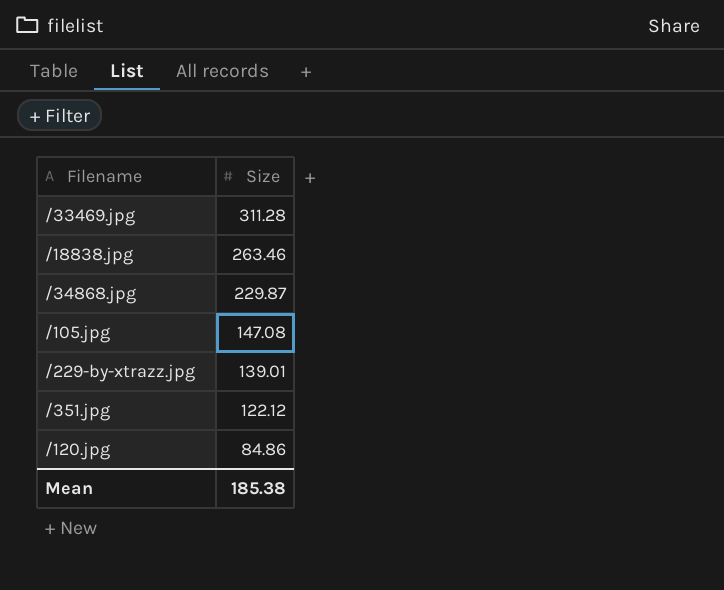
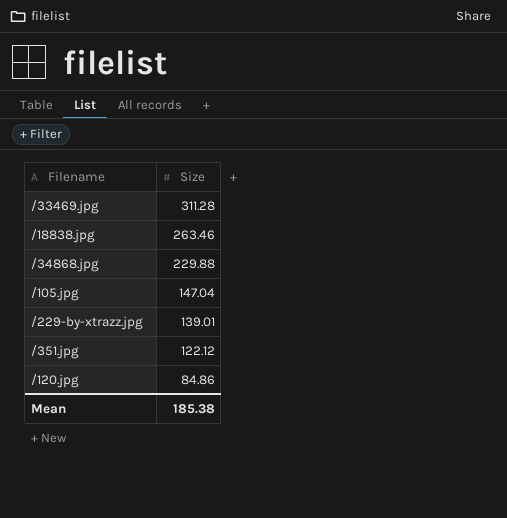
/34868.jpg | Size: 229.87 -> 229.88
/105.jpg | Size: 147.08 -> 147.04

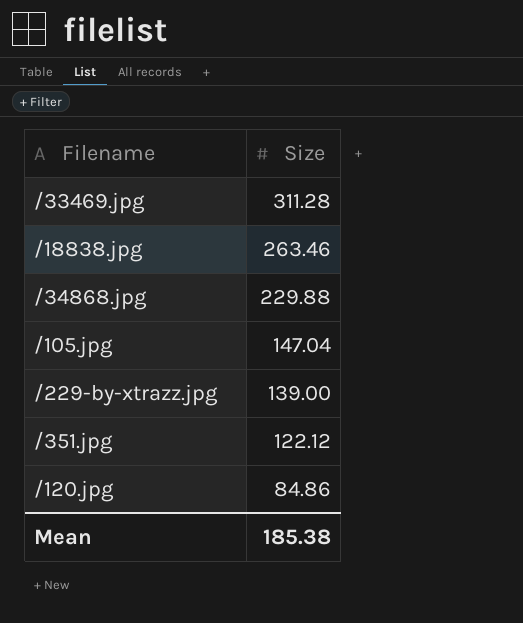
/229-by-xtrazz.jpg | Size: 139.01 -> 139.00

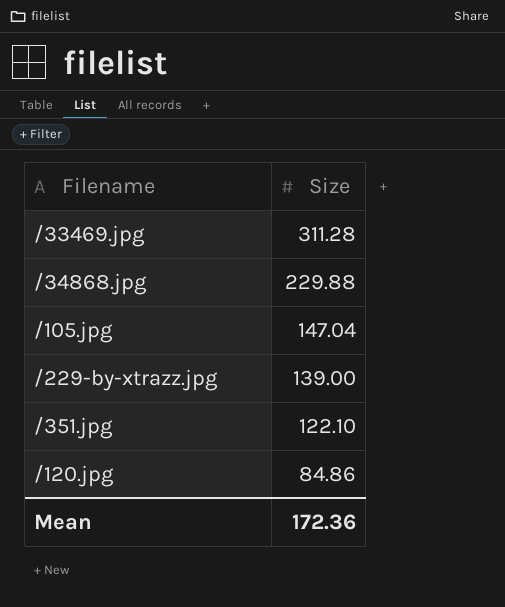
row /18838.jpg: 263.46 -> none
/351.jpg | Size: 122.12 -> 122.10
Mean | Size: 185.38 -> 172.36

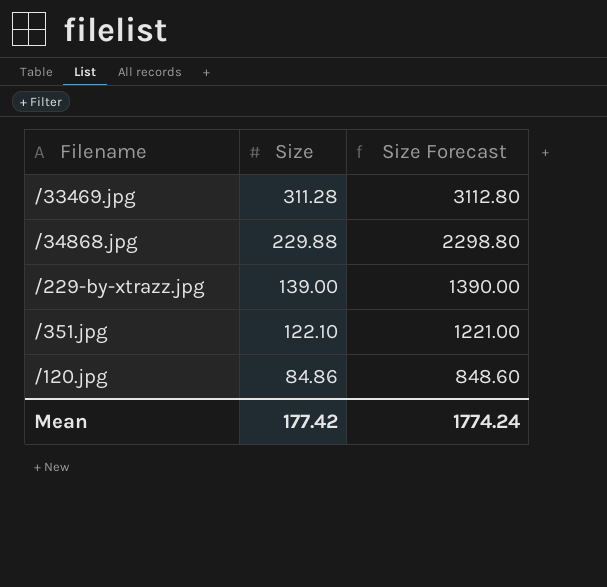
column Size Forecast | formula: none -> [Size] * 10
row /105.jpg: 147.04 -> none
Mean | Size: 172.36 -> 177.42

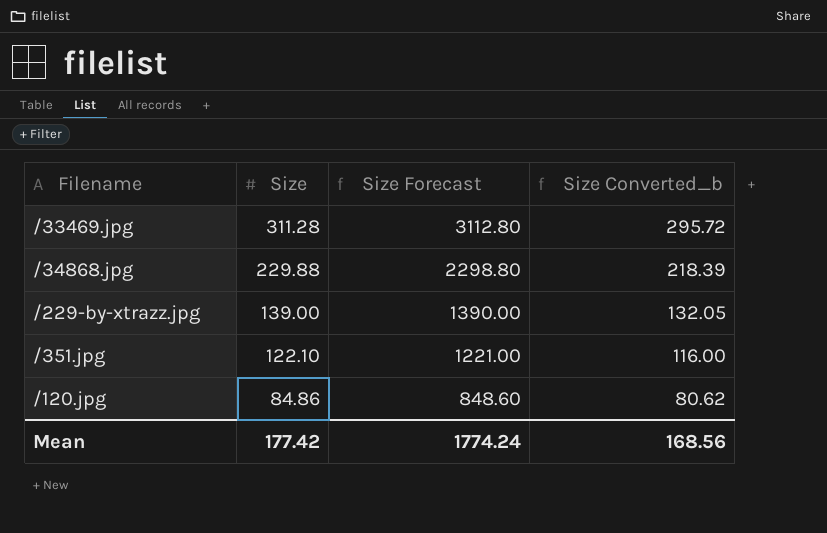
column Size Converted_b | formula: none -> [Size] * 0.95

